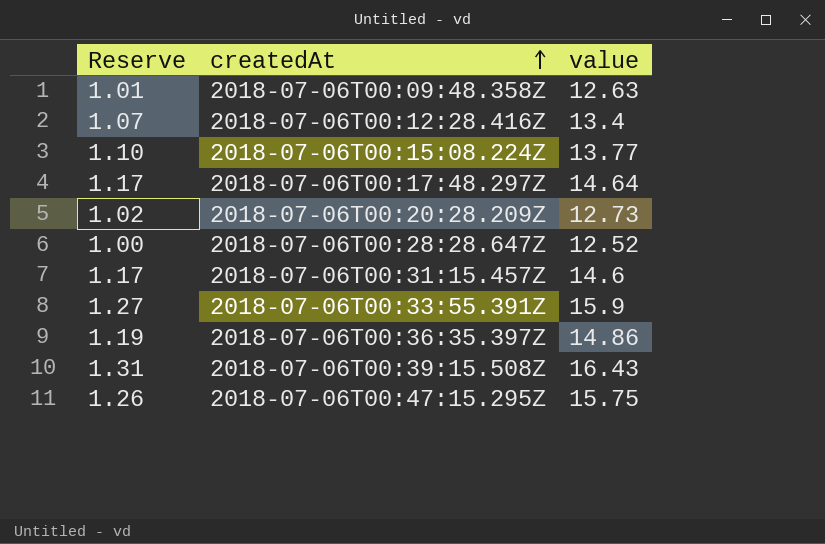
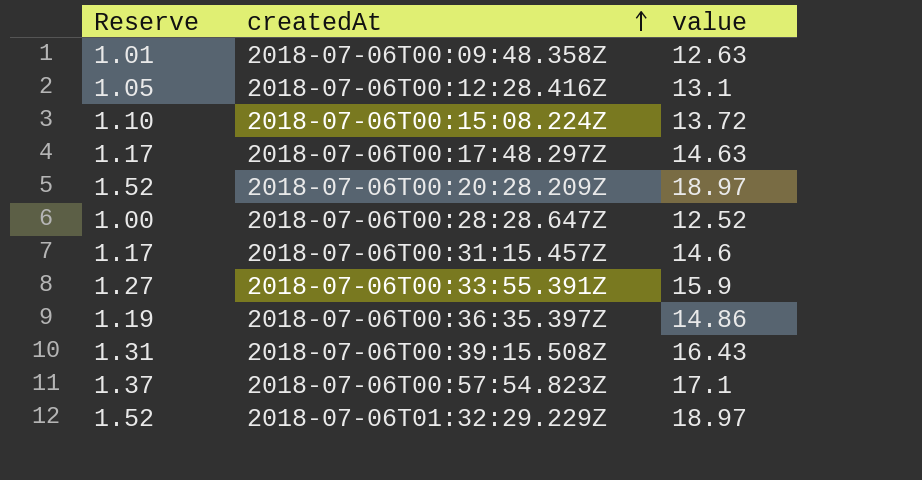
row 2018-07-06T00:47:15.295Z: 1.26 | 15.75 -> none
2018-07-06T00:12:28.416Z | Reserve: 1.07 -> 1.05
2018-07-06T00:12:28.416Z | value: 13.4 -> 13.1
2018-07-06T00:15:08.224Z | value: 13.77 -> 13.72
2018-07-06T00:17:48.297Z | value: 14.64 -> 14.63
2018-07-06T00:20:28.209Z | Reserve: 1.02 -> 1.52
2018-07-06T00:20:28.209Z | value: 12.73 -> 18.97
row 2018-07-06T00:57:54.823Z: none -> 1.37 | 17.1
row 2018-07-06T01:32:29.229Z: none -> 1.52 | 18.97

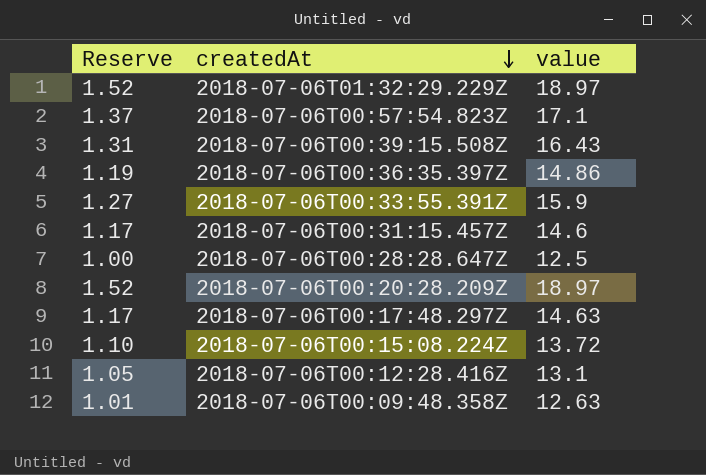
row order: createdAt ascending -> createdAt descending
2018-07-06T00:28:28.647Z | value: 12.52 -> 12.5

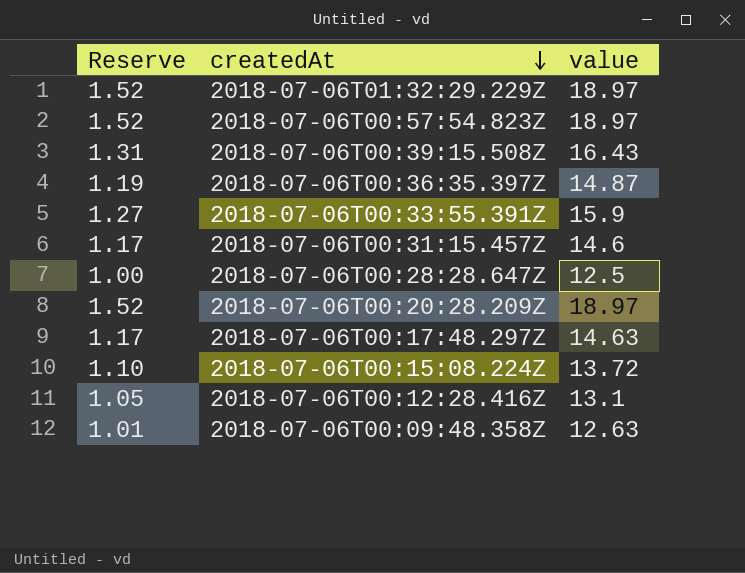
2018-07-06T00:57:54.823Z | Reserve: 1.37 -> 1.52
2018-07-06T00:57:54.823Z | value: 17.1 -> 18.97
2018-07-06T00:36:35.397Z | value: 14.86 -> 14.87

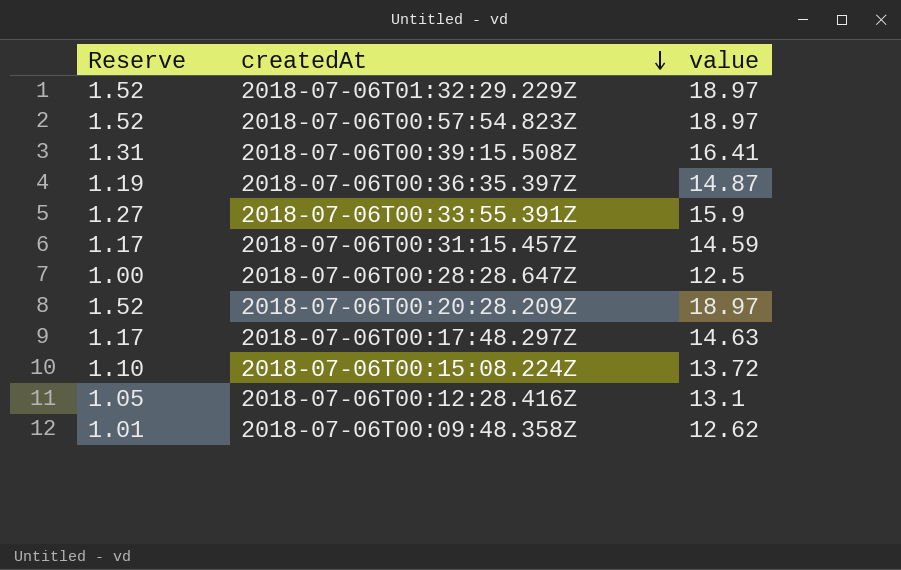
2018-07-06T00:39:15.508Z | value: 16.43 -> 16.41
2018-07-06T00:31:15.457Z | value: 14.6 -> 14.59
2018-07-06T00:09:48.358Z | value: 12.63 -> 12.62

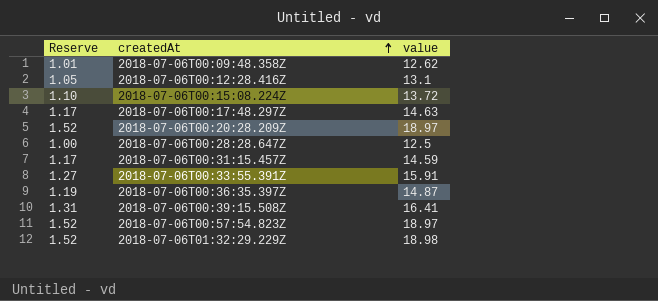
row order: createdAt descending -> createdAt ascending
2018-07-06T00:33:55.391Z | value: 15.9 -> 15.91
2018-07-06T01:32:29.229Z | value: 18.97 -> 18.98

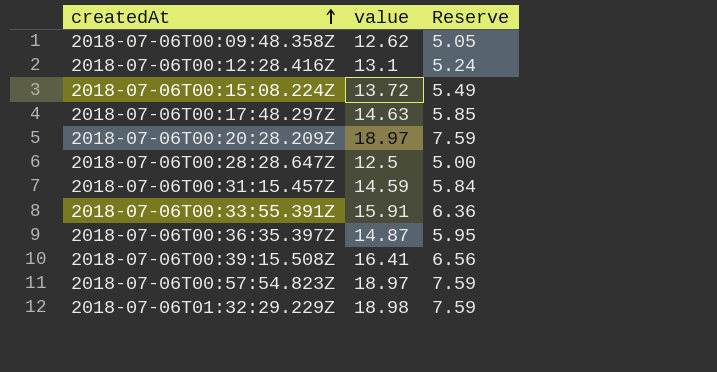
column Reserve | formula: [value] * 0.08 -> [value] * 0.4
column Reserve | position: 1 -> 3

